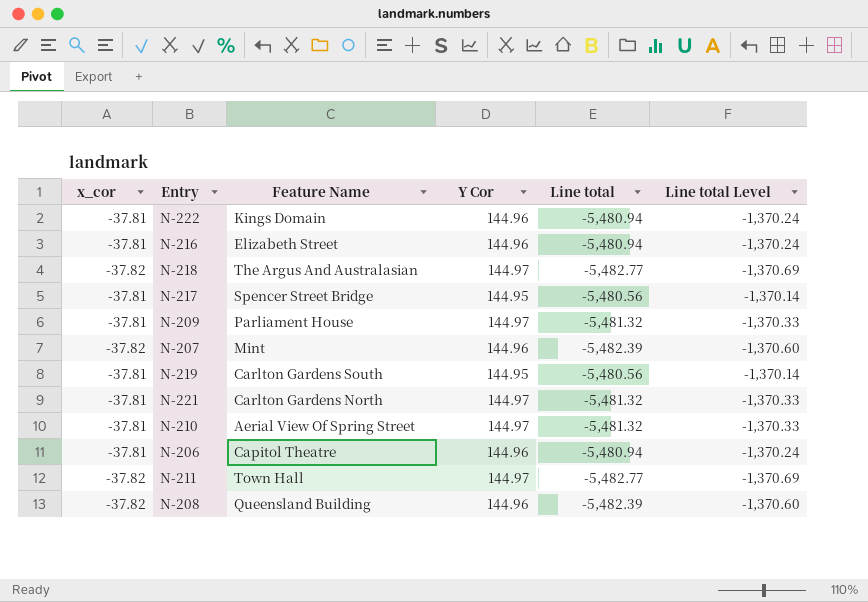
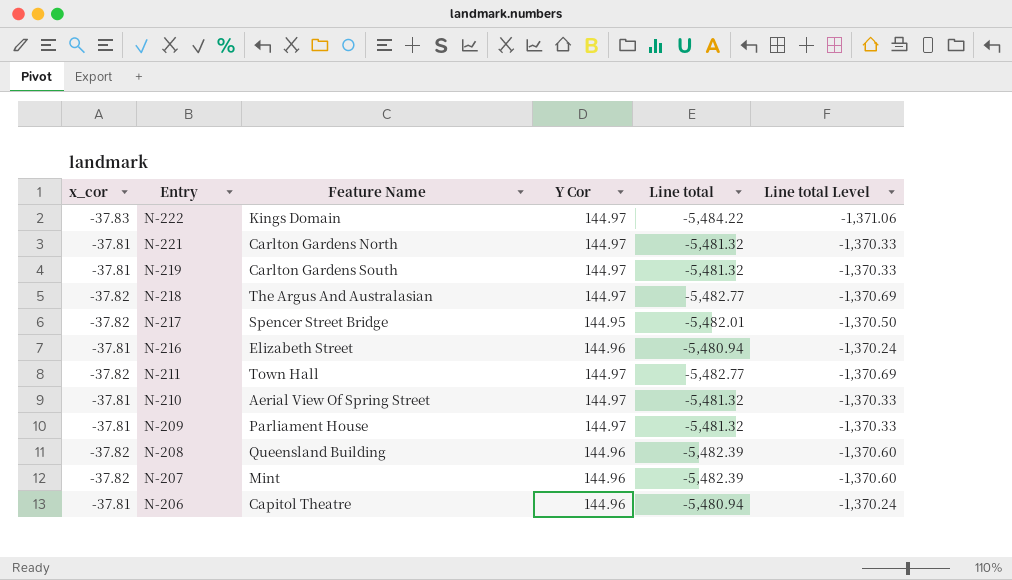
row order: none -> Entry descending
N-222 | x_cor: -37.81 -> -37.83
N-222 | Y Cor: 144.96 -> 144.97
N-222 | Line total: -5,480.94 -> -5,484.22
N-222 | Line total Level: -1,370.24 -> -1,371.06
N-219 | Y Cor: 144.95 -> 144.97
N-219 | Line total: -5,480.56 -> -5,481.32
N-219 | Line total Level: -1,370.14 -> -1,370.33
N-217 | x_cor: -37.81 -> -37.82
N-217 | Line total: -5,480.56 -> -5,482.01
N-217 | Line total Level: -1,370.14 -> -1,370.50

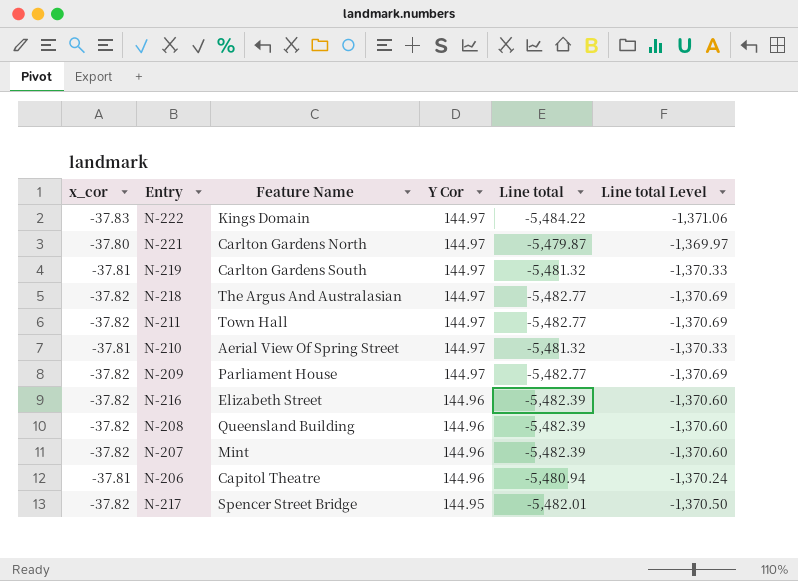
row order: Entry descending -> Y Cor descending
N-221 | x_cor: -37.81 -> -37.80
N-221 | Line total: -5,481.32 -> -5,479.87
N-221 | Line total Level: -1,370.33 -> -1,369.97
N-209 | x_cor: -37.81 -> -37.82
N-209 | Line total: -5,481.32 -> -5,482.77
N-209 | Line total Level: -1,370.33 -> -1,370.69
N-216 | x_cor: -37.81 -> -37.82
N-216 | Line total: -5,480.94 -> -5,482.39
N-216 | Line total Level: -1,370.24 -> -1,370.60

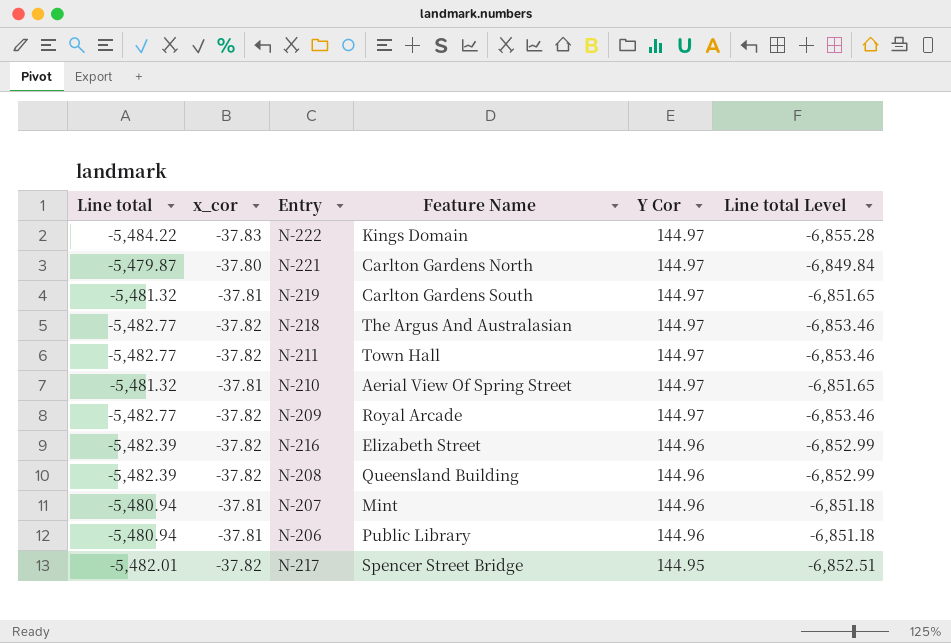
column Line total | position: 5 -> 1
column Line total Level | formula: [Line total] * 0.25 -> [Line total] * 1.25
N-209 | Feature Name: Parliament House -> Royal Arcade
N-207 | Line total: -5,482.39 -> -5,480.94
N-207 | x_cor: -37.82 -> -37.81
N-206 | Feature Name: Capitol Theatre -> Public Library

